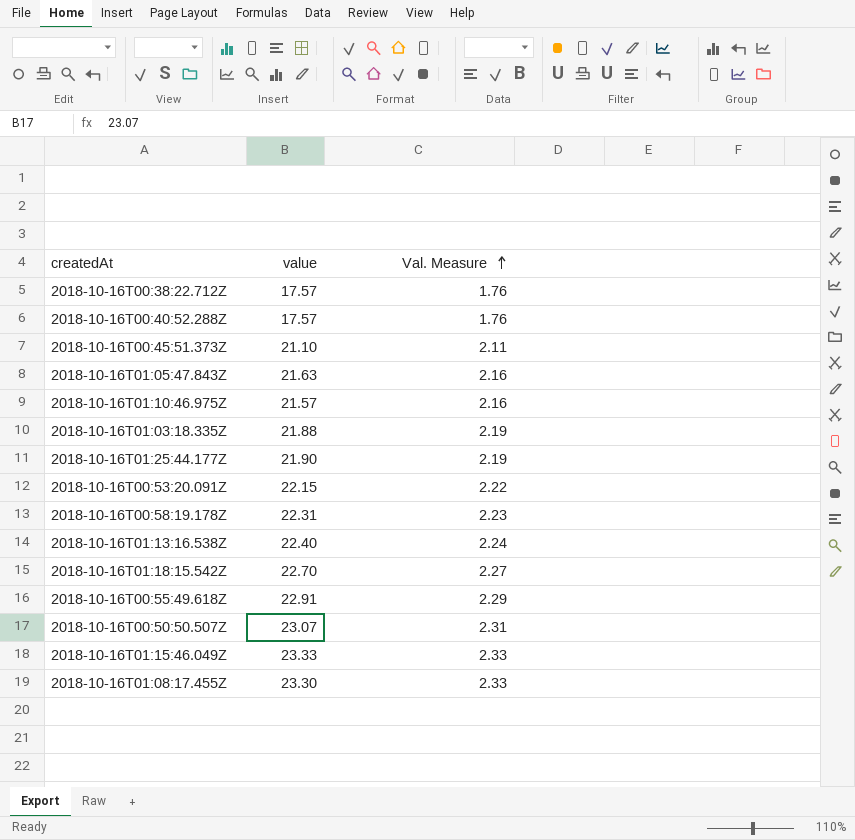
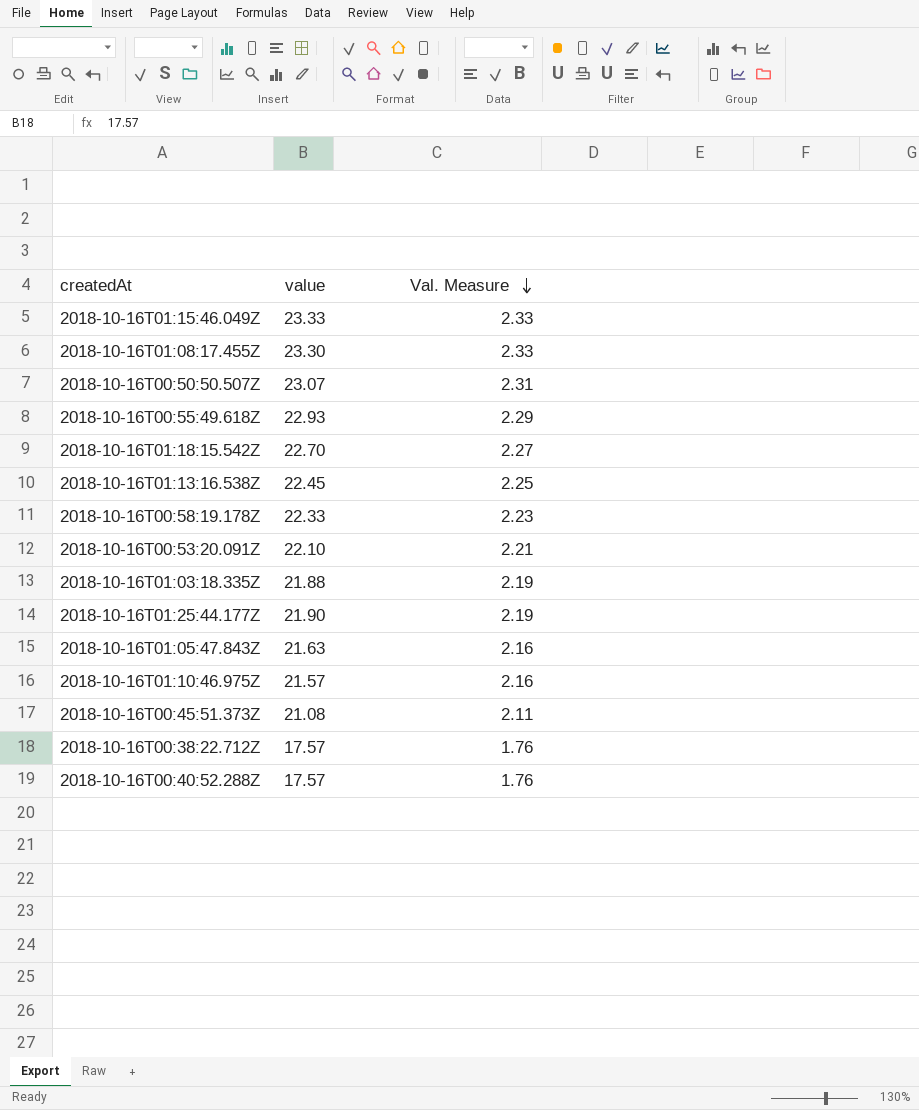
row order: Val. Measure ascending -> Val. Measure descending
2018-10-16T00:55:49.618Z | value: 22.91 -> 22.93
2018-10-16T01:13:16.538Z | value: 22.40 -> 22.45
2018-10-16T01:13:16.538Z | Val. Measure: 2.24 -> 2.25
2018-10-16T00:58:19.178Z | value: 22.31 -> 22.33
2018-10-16T00:53:20.091Z | value: 22.15 -> 22.10
2018-10-16T00:53:20.091Z | Val. Measure: 2.22 -> 2.21
2018-10-16T00:45:51.373Z | value: 21.10 -> 21.08

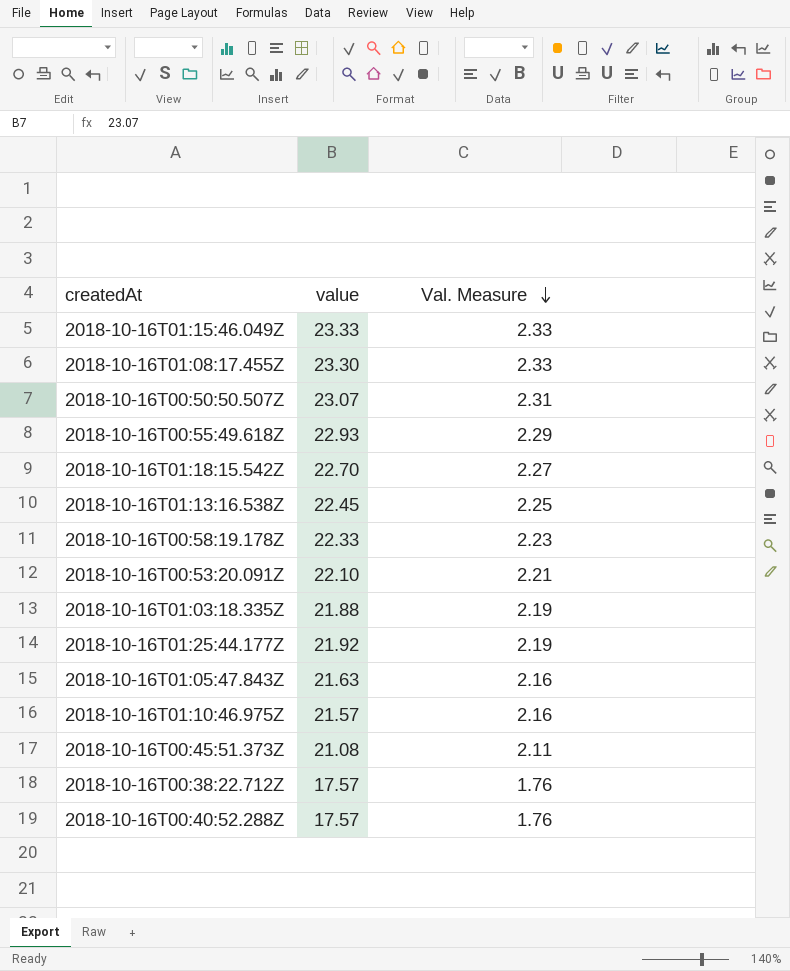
2018-10-16T01:25:44.177Z | value: 21.90 -> 21.92

